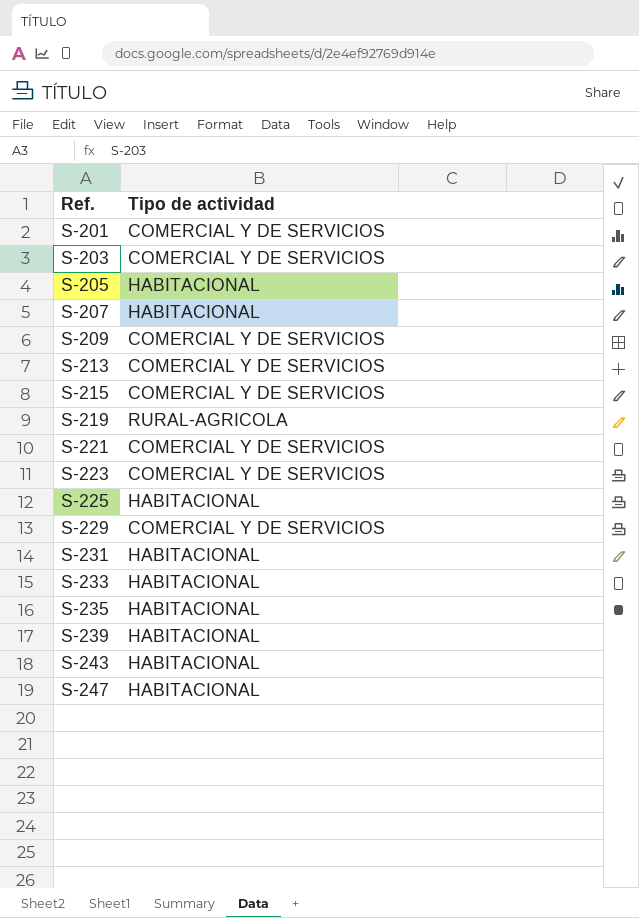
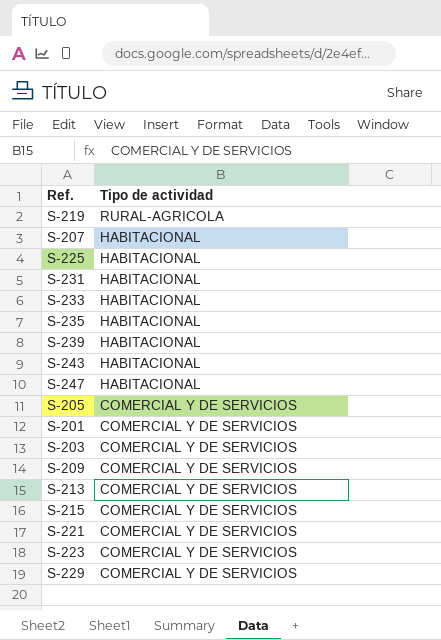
row order: Ref. ascending -> Tipo de actividad descending
S-205 | Tipo de actividad: HABITACIONAL -> COMERCIAL Y DE SERVICIOS

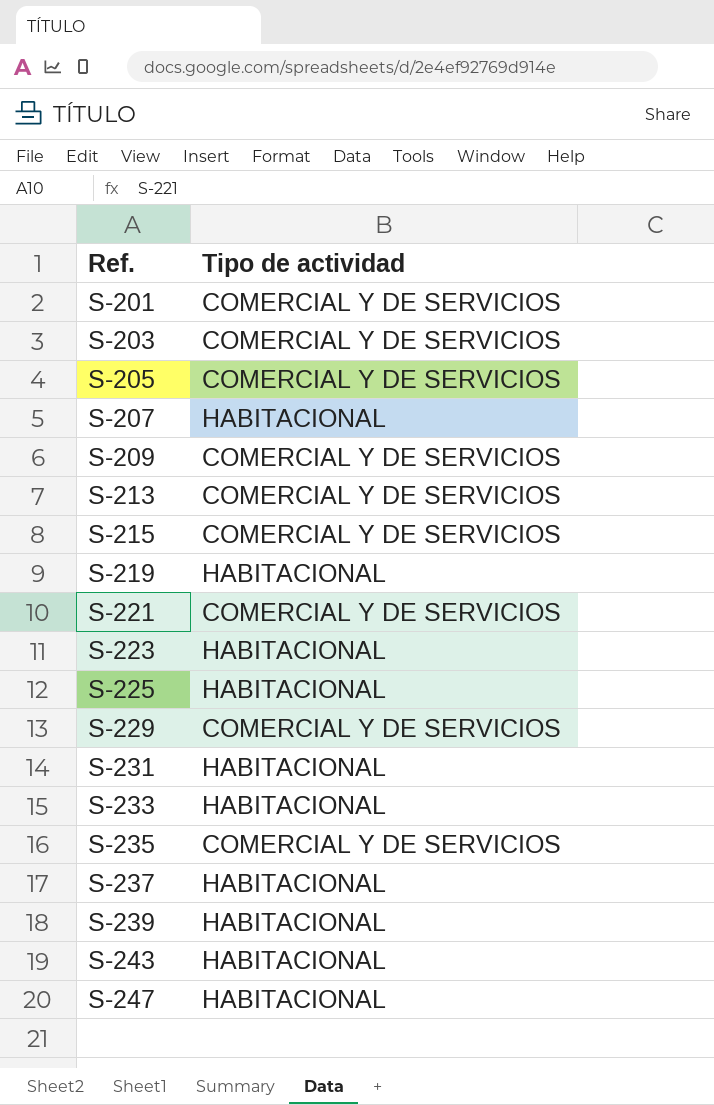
row order: Tipo de actividad descending -> Ref. ascending
S-219 | Tipo de actividad: RURAL-AGRICOLA -> HABITACIONAL
S-223 | Tipo de actividad: COMERCIAL Y DE SERVICIOS -> HABITACIONAL
S-235 | Tipo de actividad: HABITACIONAL -> COMERCIAL Y DE SERVICIOS
row S-237: none -> HABITACIONAL

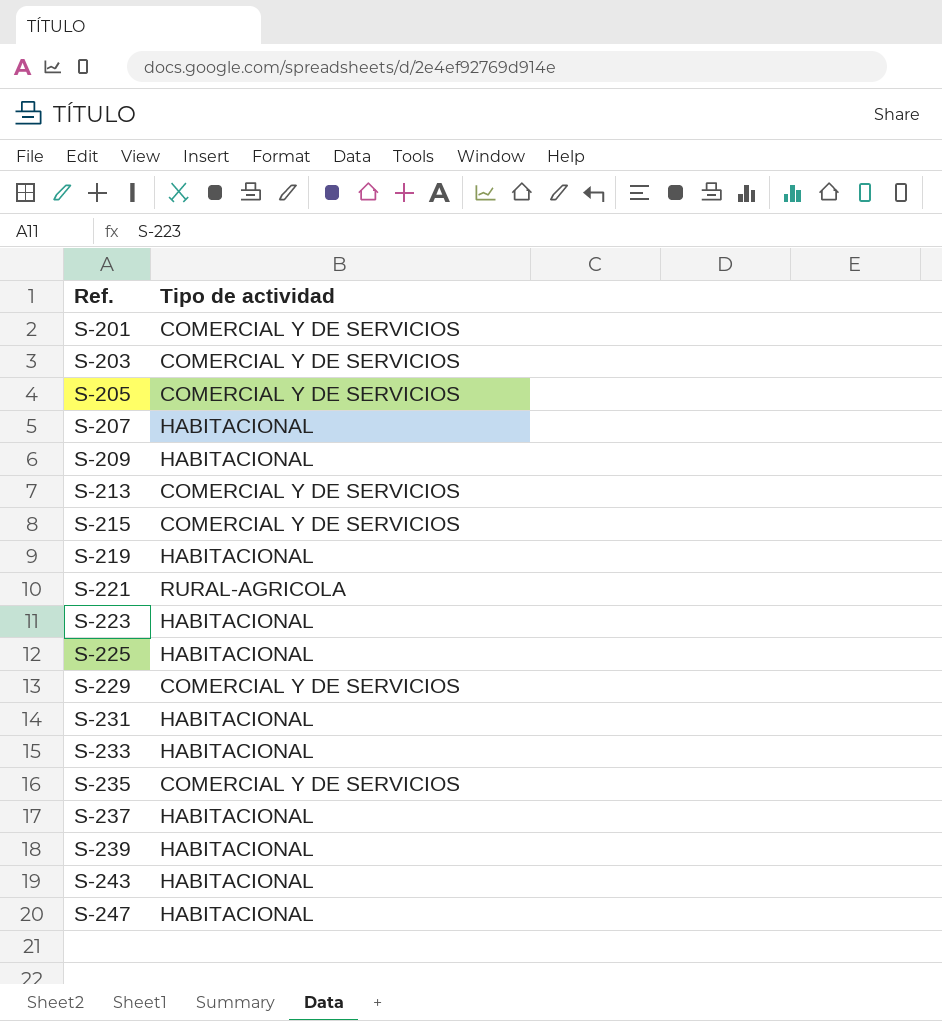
S-209 | Tipo de actividad: COMERCIAL Y DE SERVICIOS -> HABITACIONAL
S-221 | Tipo de actividad: COMERCIAL Y DE SERVICIOS -> RURAL-AGRICOLA

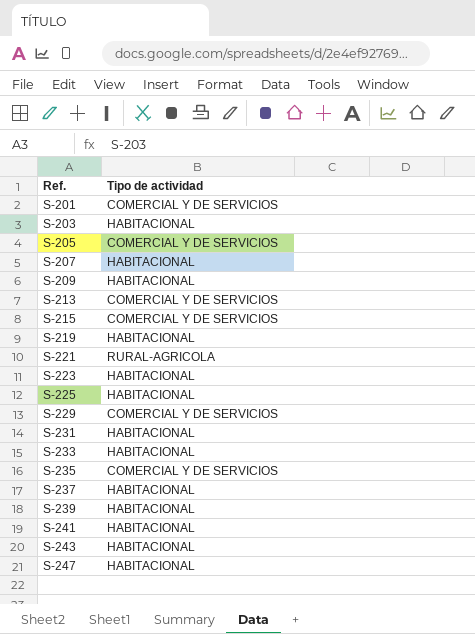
S-203 | Tipo de actividad: COMERCIAL Y DE SERVICIOS -> HABITACIONAL
row S-241: none -> HABITACIONAL

